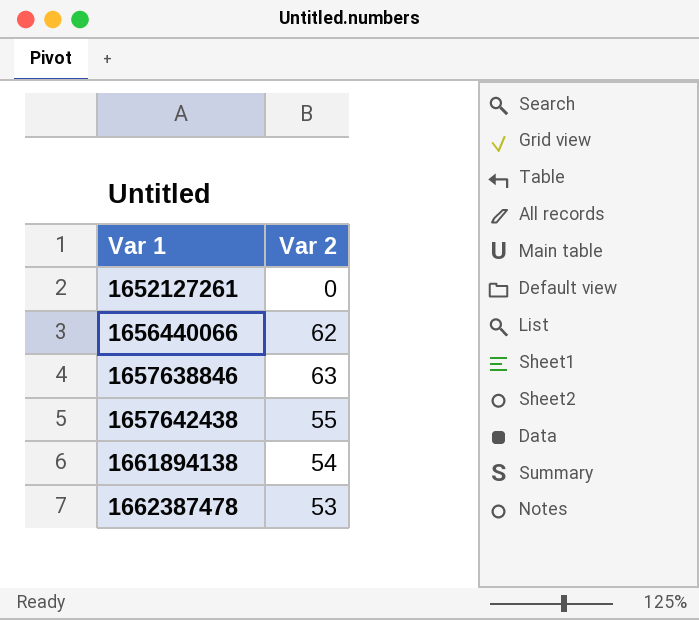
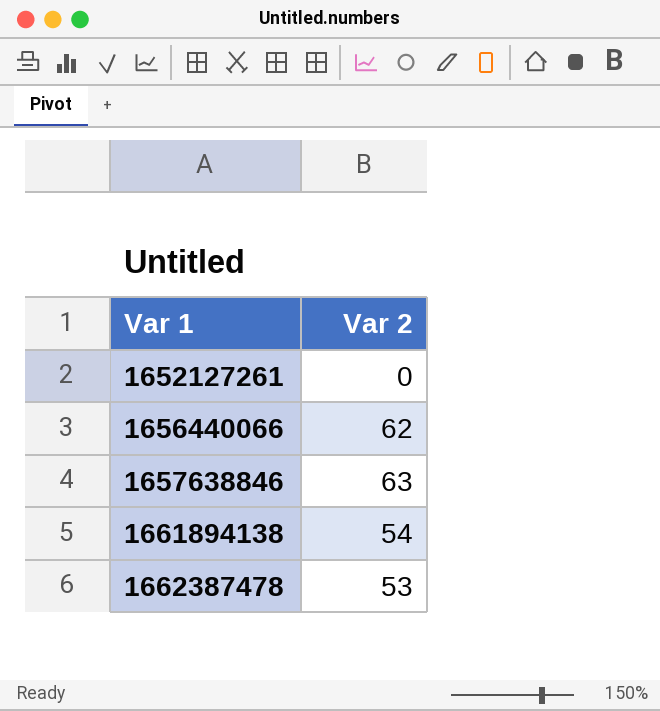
row 1657642438: 55 -> none

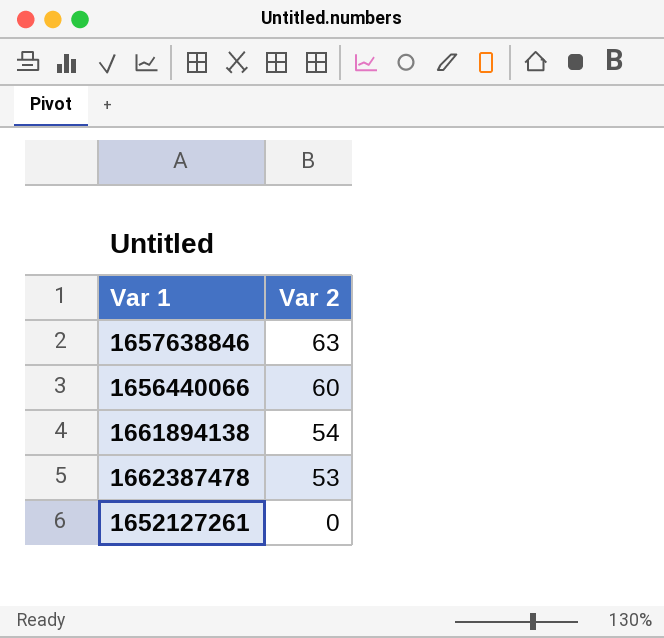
row order: Var 1 ascending -> Var 2 descending
1656440066 | Var 2: 62 -> 60

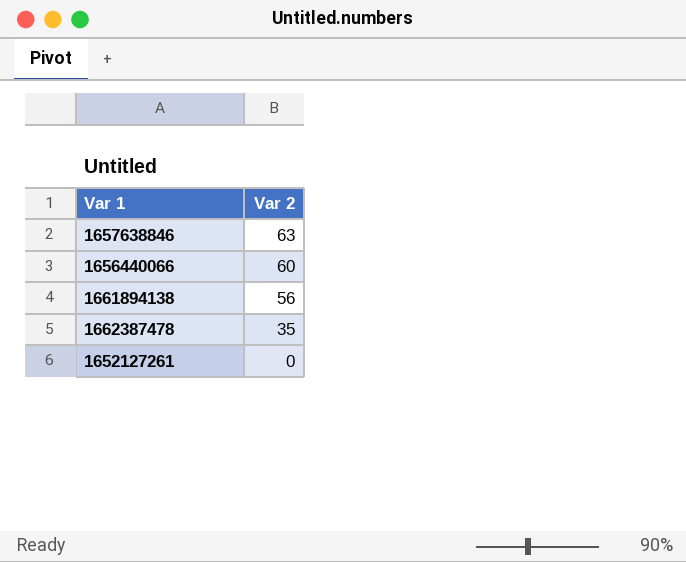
1661894138 | Var 2: 54 -> 56
1662387478 | Var 2: 53 -> 35

